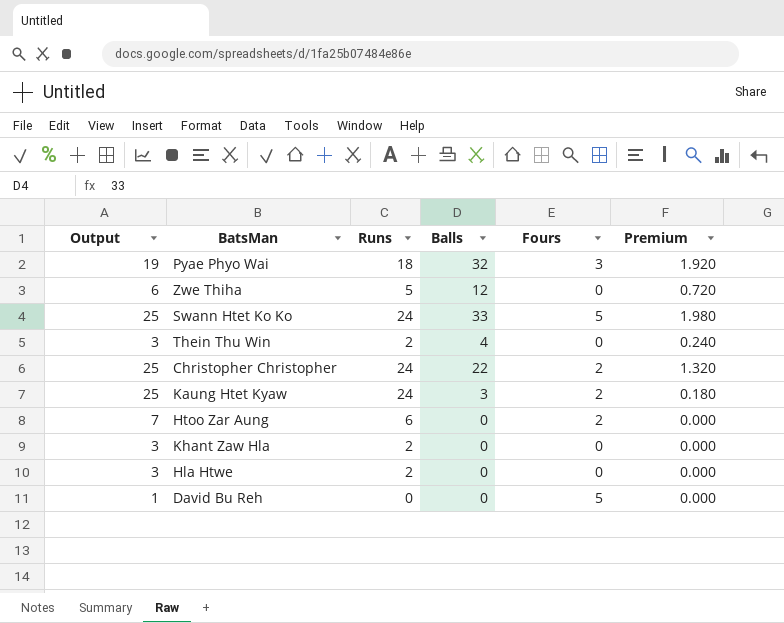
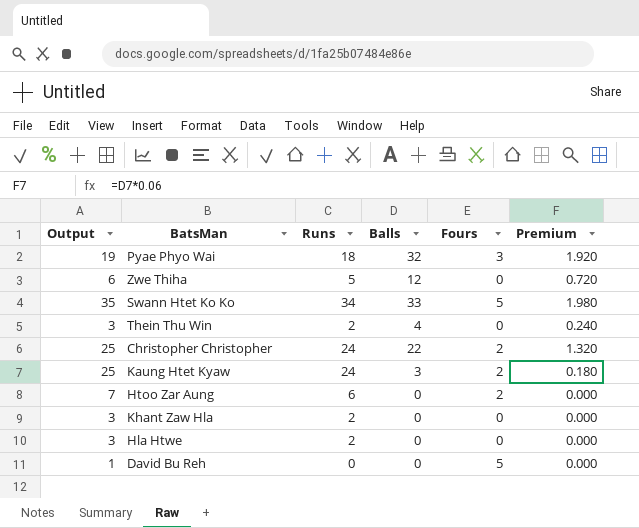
Swann Htet Ko Ko | Output: 25 -> 35
Swann Htet Ko Ko | Runs: 24 -> 34

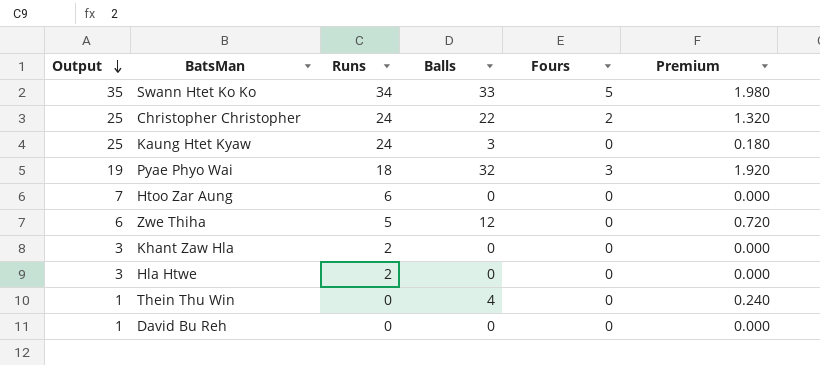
row order: none -> Output descending
Kaung Htet Kyaw | Fours: 2 -> 0
Htoo Zar Aung | Fours: 2 -> 0
Thein Thu Win | Output: 3 -> 1
Thein Thu Win | Runs: 2 -> 0
David Bu Reh | Fours: 5 -> 0

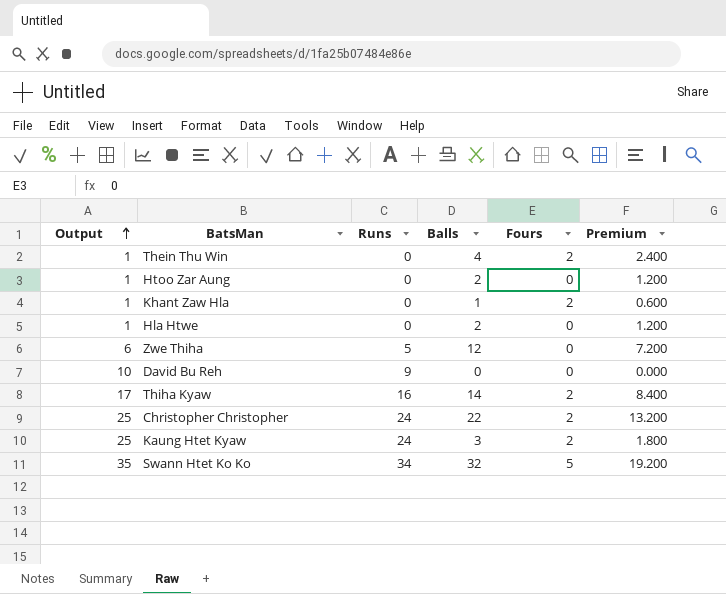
row order: Output descending -> Output ascending
column Premium | formula: [Balls] * 0.06 -> [Balls] * 0.6
row Pyae Phyo Wai: 19 | 18 | 32 | 3 | 1.920 -> none
Thein Thu Win | Fours: 0 -> 2
Htoo Zar Aung | Output: 7 -> 1
Htoo Zar Aung | Runs: 6 -> 0
Htoo Zar Aung | Balls: 0 -> 2
Khant Zaw Hla | Output: 3 -> 1
Khant Zaw Hla | Runs: 2 -> 0
Khant Zaw Hla | Balls: 0 -> 1
Khant Zaw Hla | Fours: 0 -> 2
Hla Htwe | Output: 3 -> 1
Hla Htwe | Runs: 2 -> 0
Hla Htwe | Balls: 0 -> 2
David Bu Reh | Output: 1 -> 10
David Bu Reh | Runs: 0 -> 9
row Thiha Kyaw: none -> 17 | 16 | 14 | 2 | 8.400
Kaung Htet Kyaw | Fours: 0 -> 2
Swann Htet Ko Ko | Balls: 33 -> 32

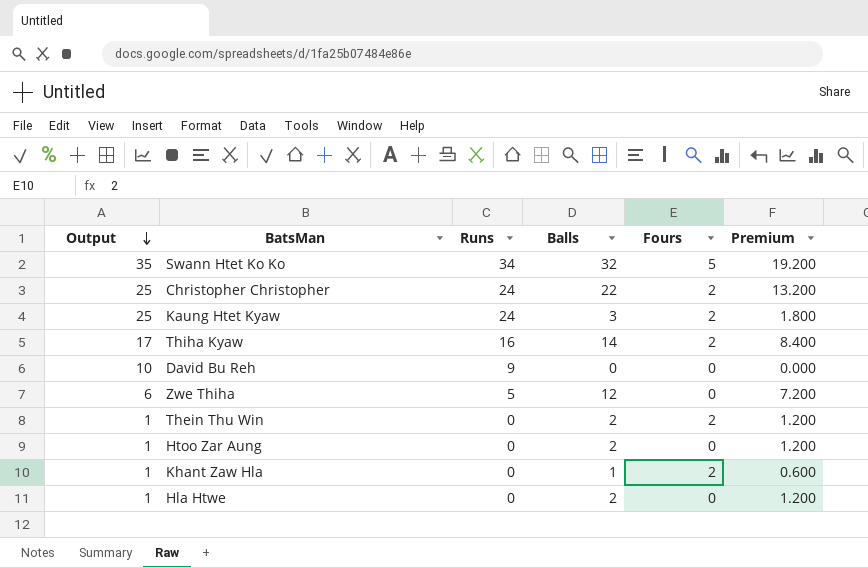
row order: Output ascending -> Output descending
Thein Thu Win | Balls: 4 -> 2
Thein Thu Win | Premium: 2.400 -> 1.200

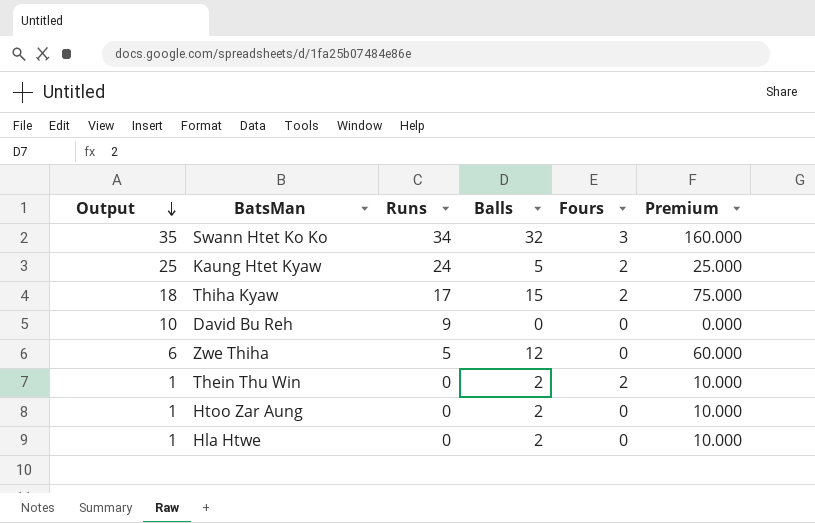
column Premium | formula: [Balls] * 0.6 -> [Balls] * 5
row Christopher Christopher: 25 | 24 | 22 | 2 | 13.200 -> none
row Khant Zaw Hla: 1 | 0 | 1 | 2 | 0.600 -> none
Swann Htet Ko Ko | Fours: 5 -> 3
Kaung Htet Kyaw | Balls: 3 -> 5
Thiha Kyaw | Output: 17 -> 18
Thiha Kyaw | Runs: 16 -> 17
Thiha Kyaw | Balls: 14 -> 15

